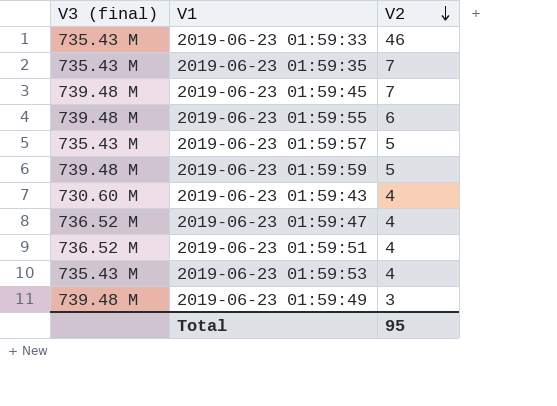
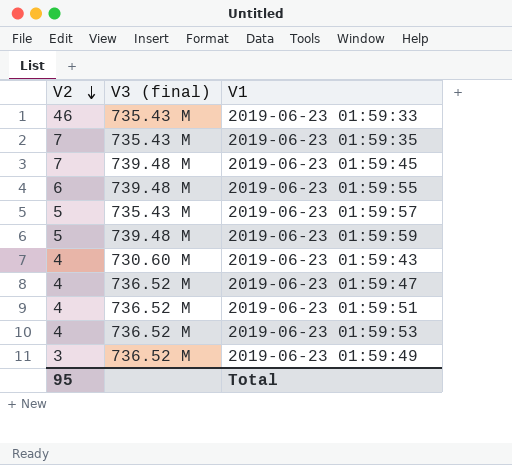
column V2 | position: 3 -> 1
2019-06-23 01:59:53 | V3 (final): 735.43 M -> 736.52 M
2019-06-23 01:59:49 | V3 (final): 739.48 M -> 736.52 M

